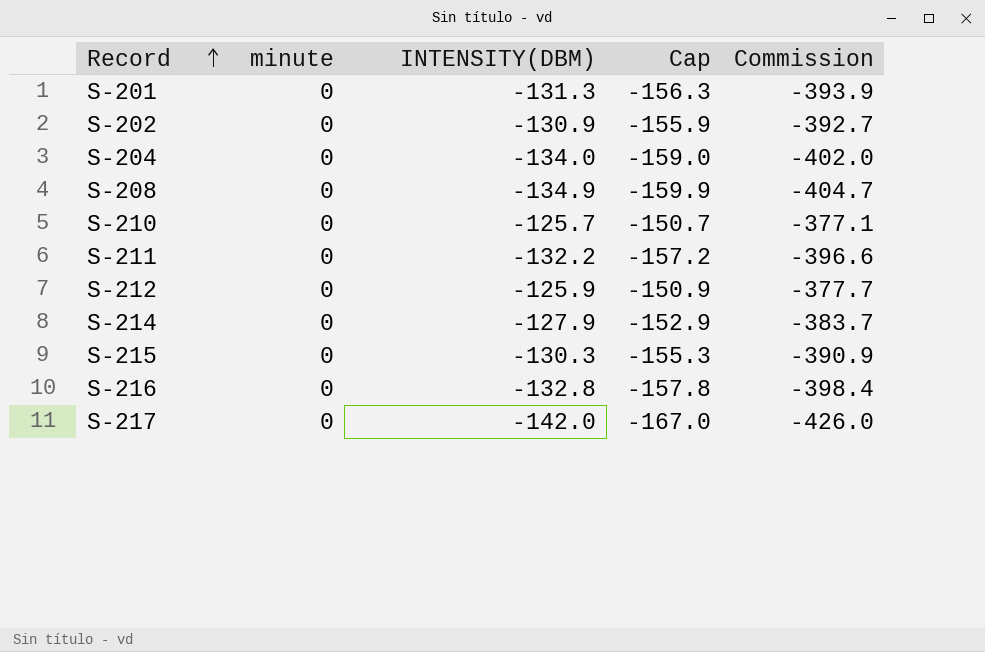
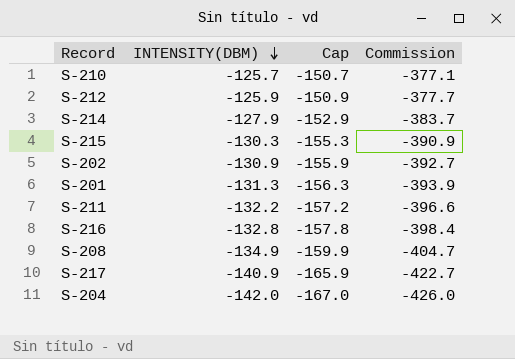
row order: Record ascending -> INTENSITY(DBM) descending
column minute | position: 2 -> none
S-217 | INTENSITY(DBM): -142.0 -> -140.9
S-217 | Cap: -167.0 -> -165.9
S-217 | Commission: -426.0 -> -422.7
S-204 | INTENSITY(DBM): -134.0 -> -142.0
S-204 | Cap: -159.0 -> -167.0
S-204 | Commission: -402.0 -> -426.0

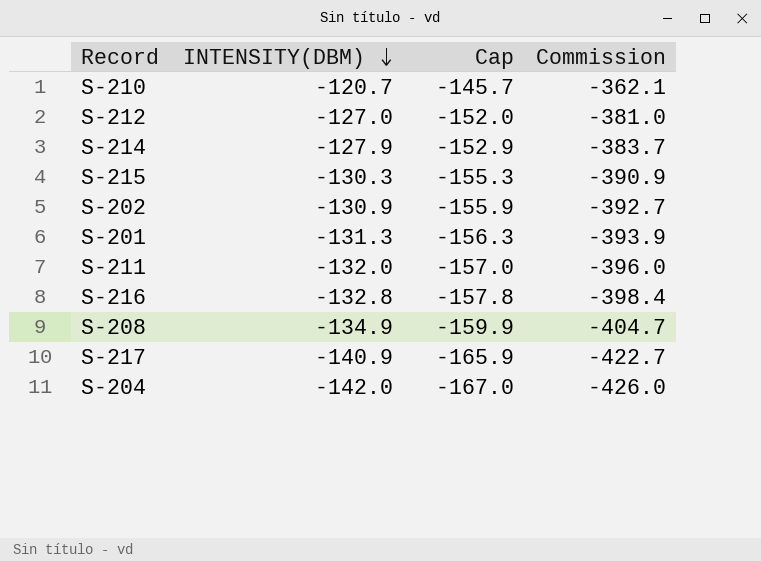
S-210 | INTENSITY(DBM): -125.7 -> -120.7
S-210 | Cap: -150.7 -> -145.7
S-210 | Commission: -377.1 -> -362.1
S-212 | INTENSITY(DBM): -125.9 -> -127.0
S-212 | Cap: -150.9 -> -152.0
S-212 | Commission: -377.7 -> -381.0
S-211 | INTENSITY(DBM): -132.2 -> -132.0
S-211 | Cap: -157.2 -> -157.0
S-211 | Commission: -396.6 -> -396.0

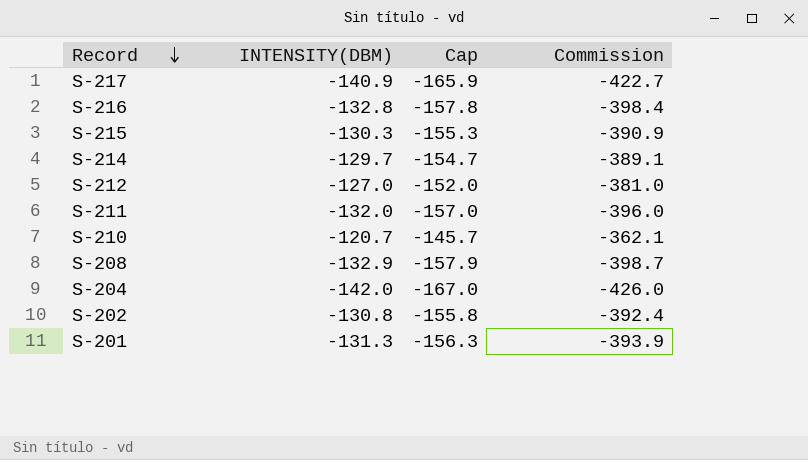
row order: INTENSITY(DBM) descending -> Record descending
S-214 | INTENSITY(DBM): -127.9 -> -129.7
S-214 | Cap: -152.9 -> -154.7
S-214 | Commission: -383.7 -> -389.1
S-208 | INTENSITY(DBM): -134.9 -> -132.9
S-208 | Cap: -159.9 -> -157.9
S-208 | Commission: -404.7 -> -398.7
S-202 | INTENSITY(DBM): -130.9 -> -130.8
S-202 | Cap: -155.9 -> -155.8
S-202 | Commission: -392.7 -> -392.4

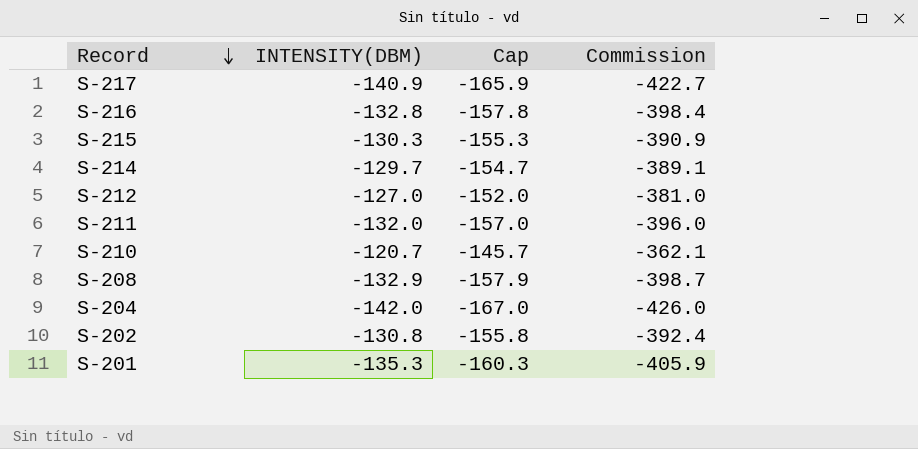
S-201 | INTENSITY(DBM): -131.3 -> -135.3
S-201 | Cap: -156.3 -> -160.3
S-201 | Commission: -393.9 -> -405.9

